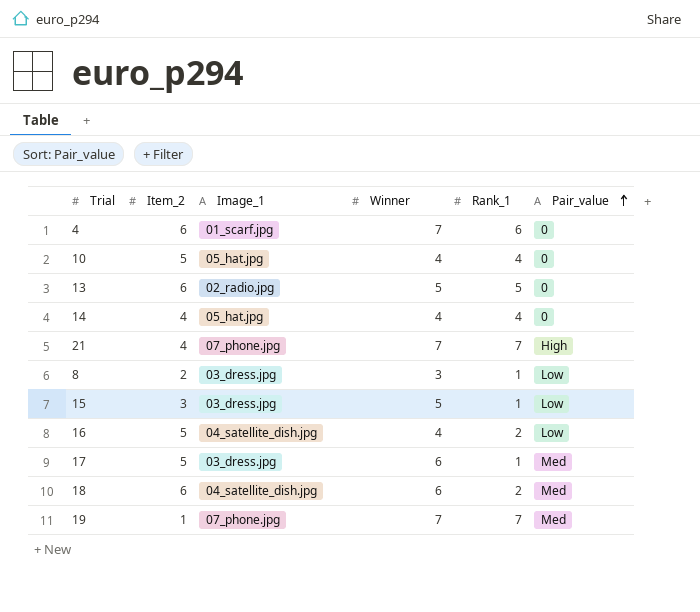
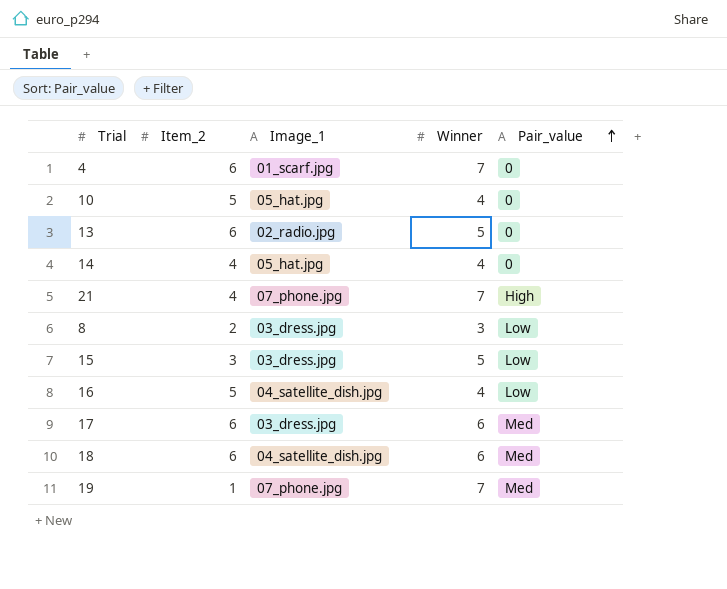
column Rank_1 | position: 5 -> none
17 | Item_2: 5 -> 6

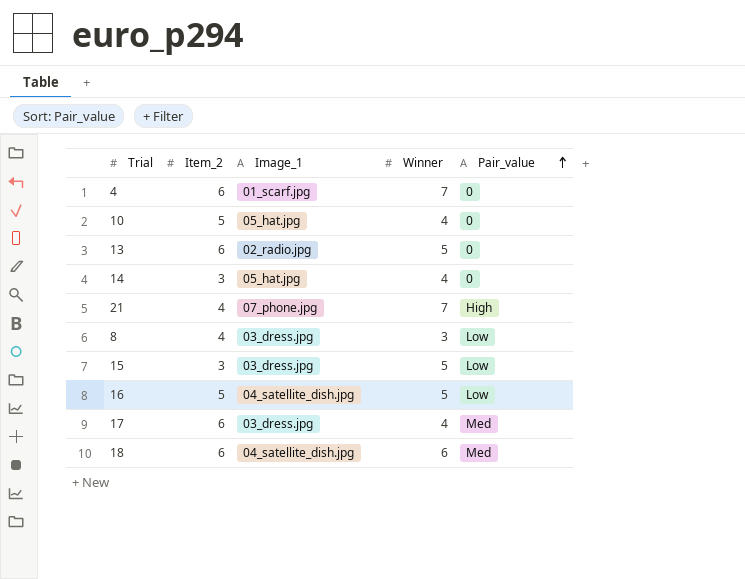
row 19: 1 | 07_phone.jpg | 7 | Med -> none
14 | Item_2: 4 -> 3
8 | Item_2: 2 -> 4
16 | Winner: 4 -> 5
17 | Winner: 6 -> 4

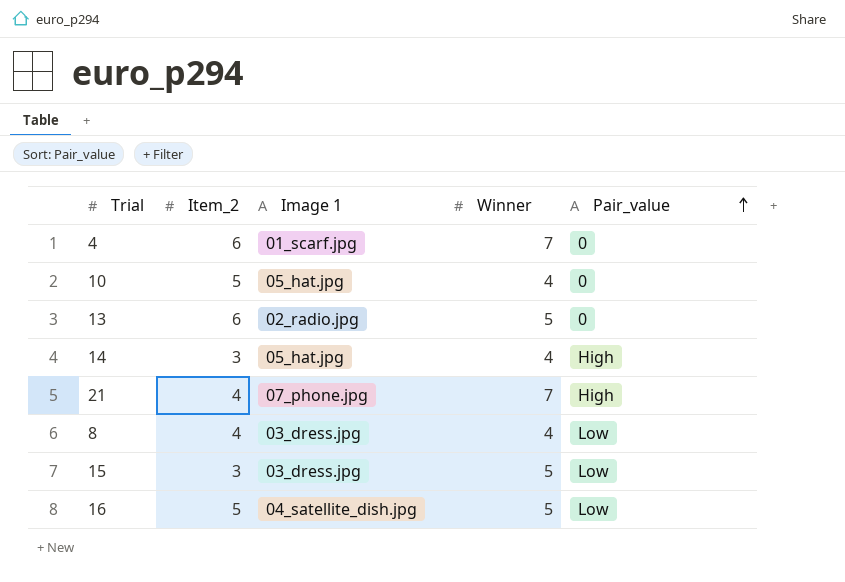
column name: Image_1 -> Image 1
row 17: 6 | 03_dress.jpg | 4 | Med -> none
row 18: 6 | 04_satellite_dish.jpg | 6 | Med -> none
14 | Pair_value: 0 -> High
8 | Winner: 3 -> 4

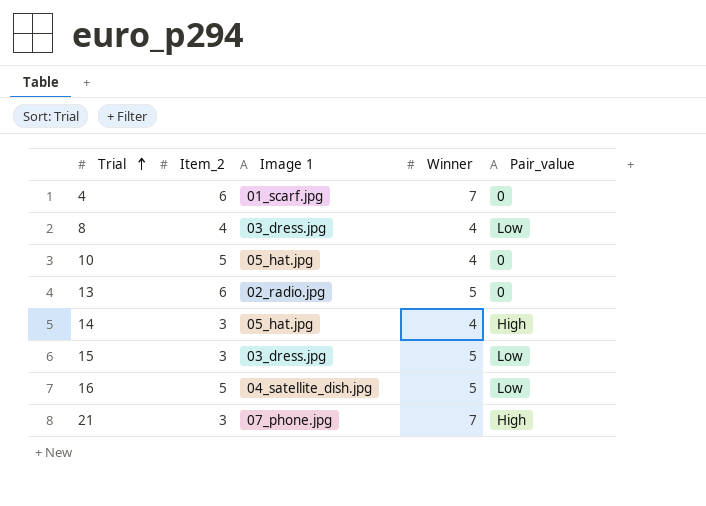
row order: Pair_value ascending -> Trial ascending
21 | Item_2: 4 -> 3

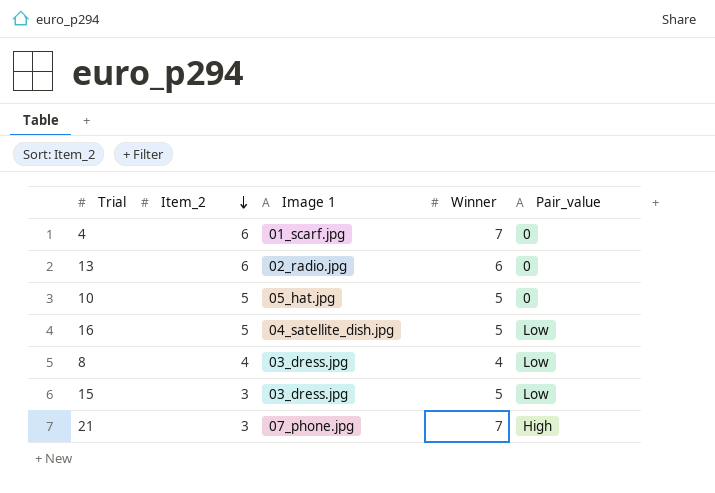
row order: Trial ascending -> Item_2 descending
row 14: 3 | 05_hat.jpg | 4 | High -> none
13 | Winner: 5 -> 6
10 | Winner: 4 -> 5

